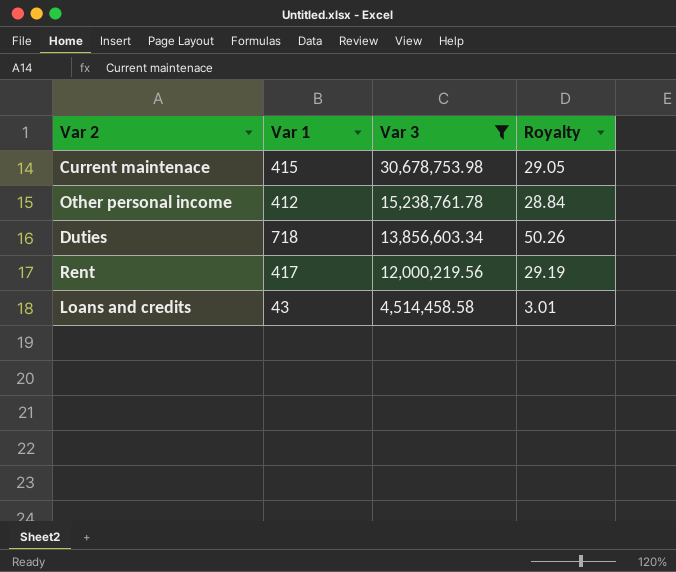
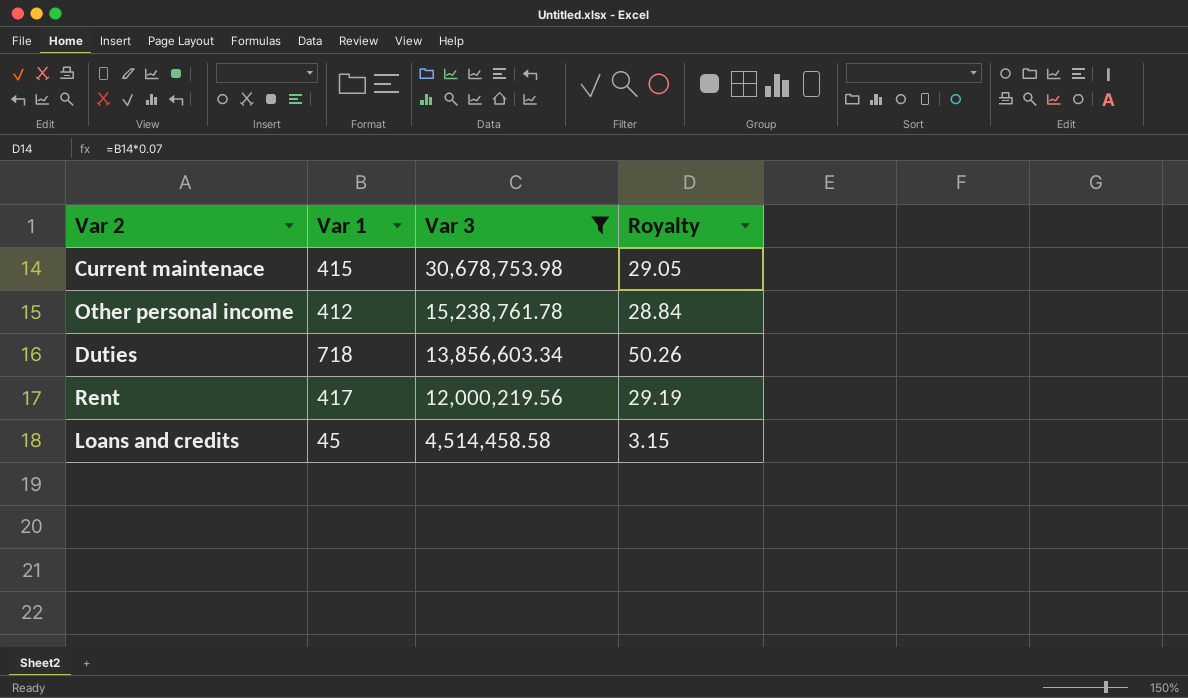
Loans and credits | Var 1: 43 -> 45
Loans and credits | Royalty: 3.01 -> 3.15

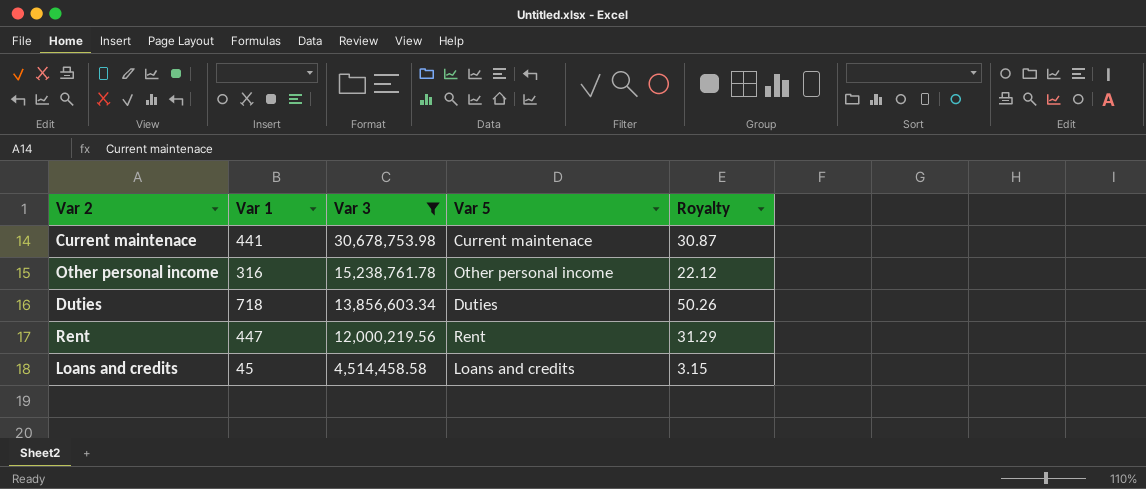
column Var 5 | position: none -> 4
Current maintenace | Var 1: 415 -> 441
Current maintenace | Royalty: 29.05 -> 30.87
Other personal income | Var 1: 412 -> 316
Other personal income | Royalty: 28.84 -> 22.12
Rent | Var 1: 417 -> 447
Rent | Royalty: 29.19 -> 31.29

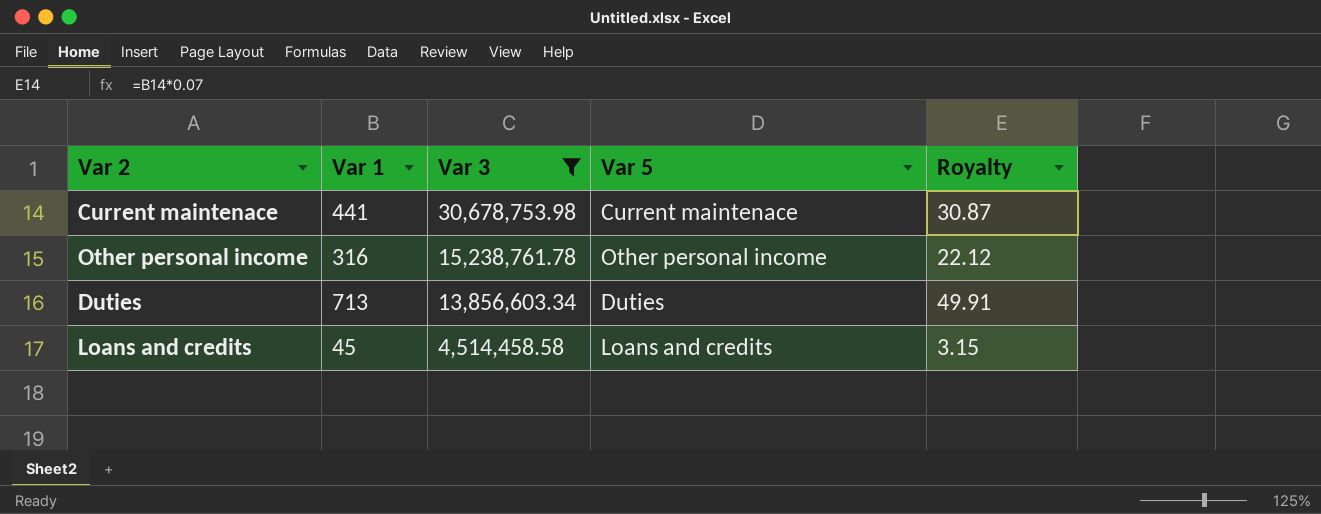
row Rent: 447 | 12,000,219.56 | Rent | 31.29 -> none
Duties | Var 1: 718 -> 713
Duties | Royalty: 50.26 -> 49.91

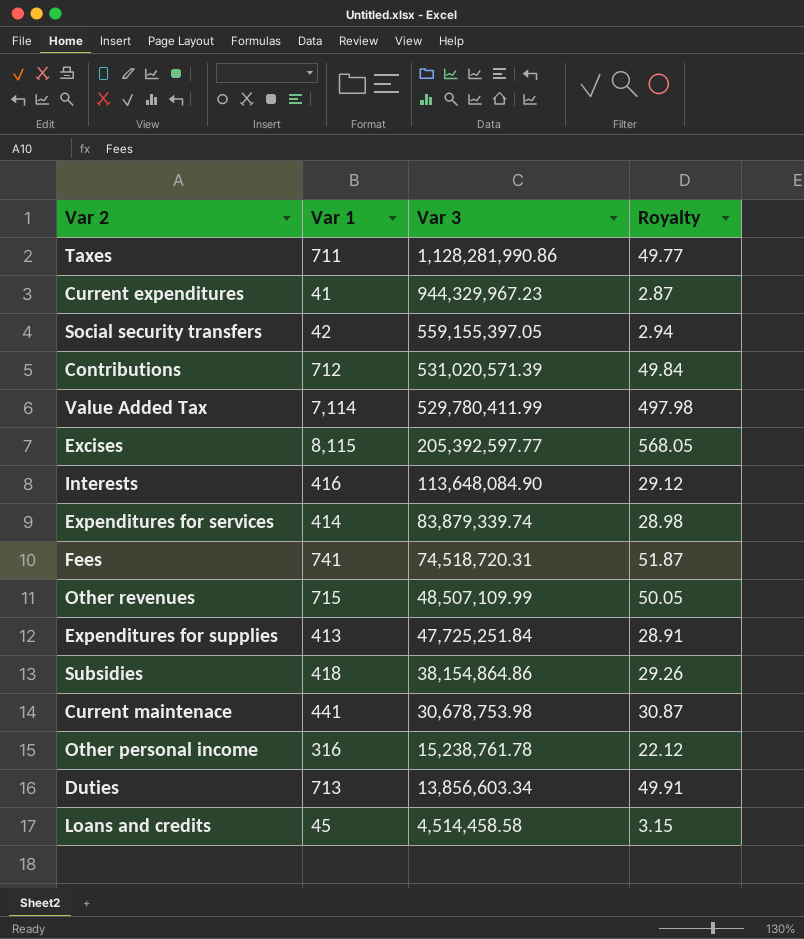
filter: Var 3 <= 30,678,753.98 -> none
column Var 5 | position: 4 -> none

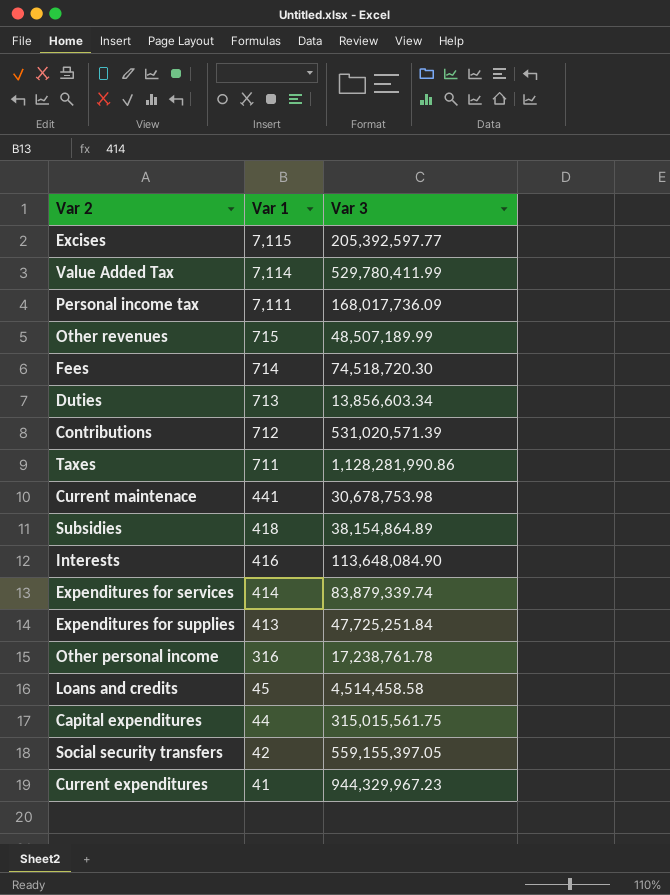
row order: Var 3 descending -> Var 1 descending
column Royalty | formula: [Var 1] * 0.07 -> none
Excises | Var 1: 8,115 -> 7,115
row Personal income tax: none -> 7,111 | 168,017,736.09
Other revenues | Var 3: 48,507,109.99 -> 48,507,189.99
Fees | Var 1: 741 -> 714
Fees | Var 3: 74,518,720.31 -> 74,518,720.30
Subsidies | Var 3: 38,154,864.86 -> 38,154,864.89
Other personal income | Var 3: 15,238,761.78 -> 17,238,761.78
row Capital expenditures: none -> 44 | 315,015,561.75

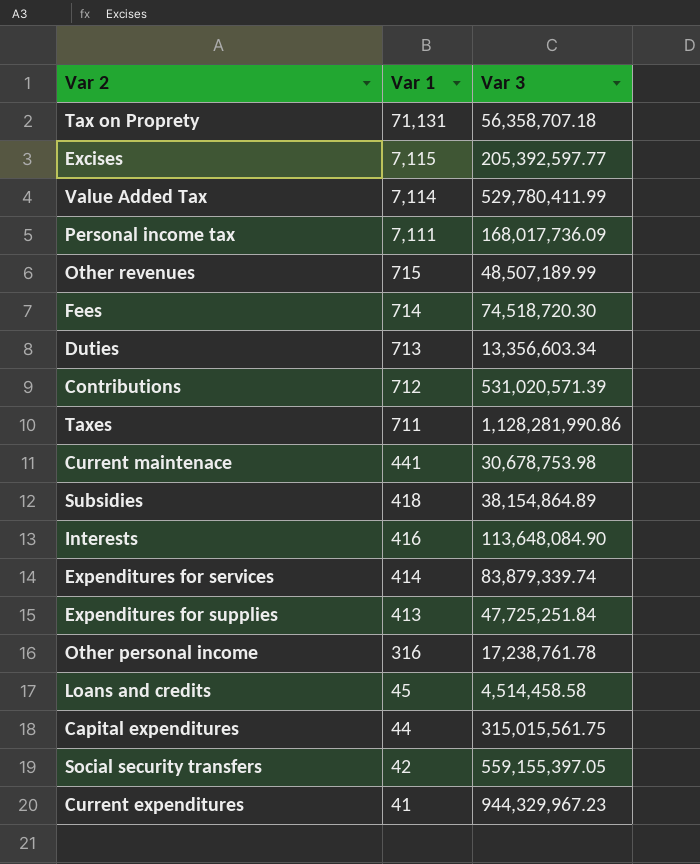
row Tax on Proprety: none -> 71,131 | 56,358,707.18
Duties | Var 3: 13,856,603.34 -> 13,356,603.34

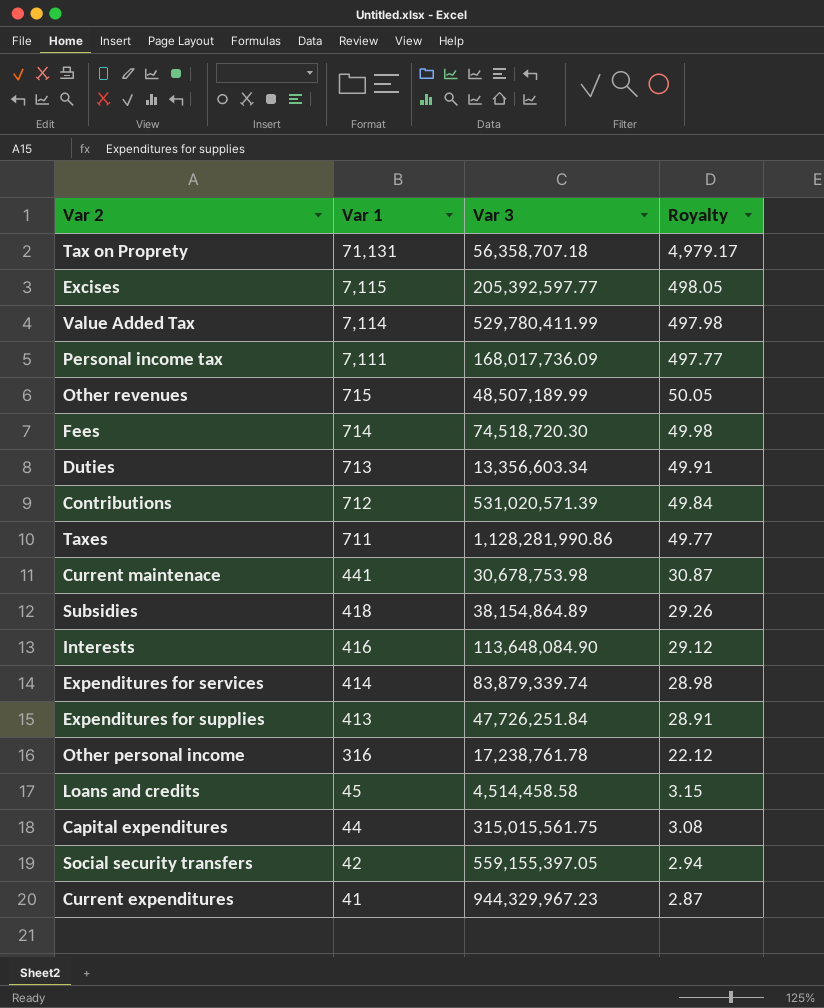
column Royalty | formula: none -> [Var 1] * 0.07
Expenditures for supplies | Var 3: 47,725,251.84 -> 47,726,251.84

